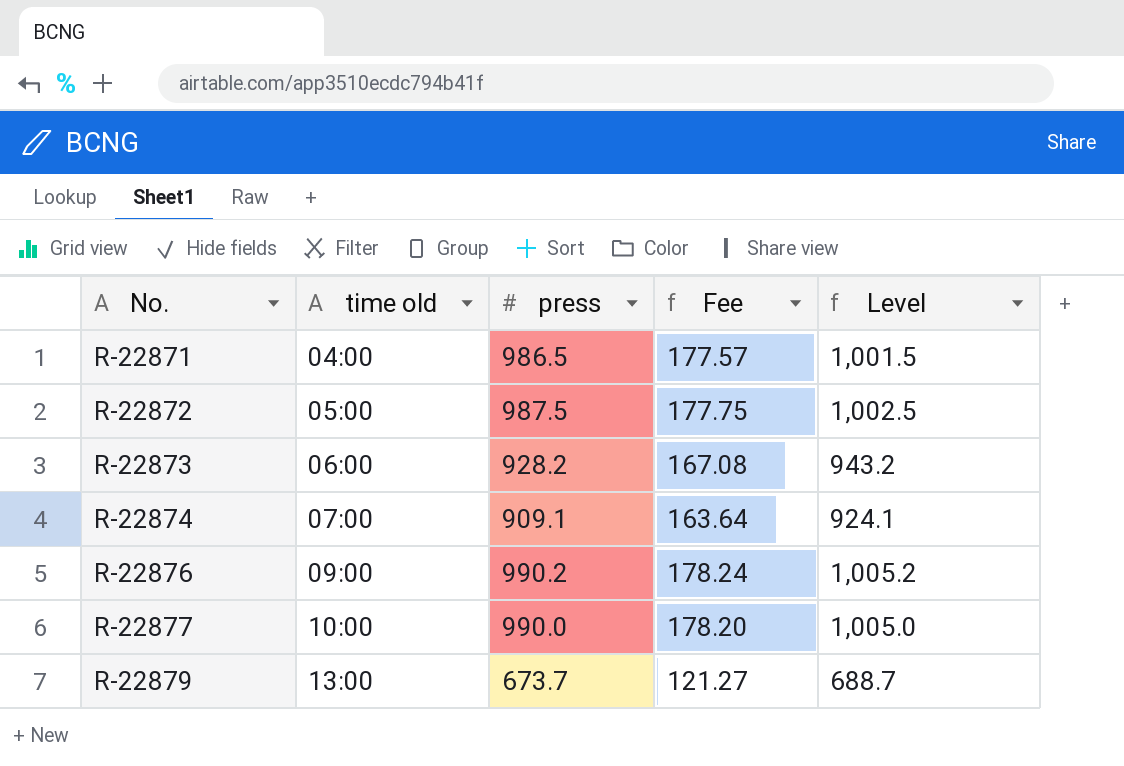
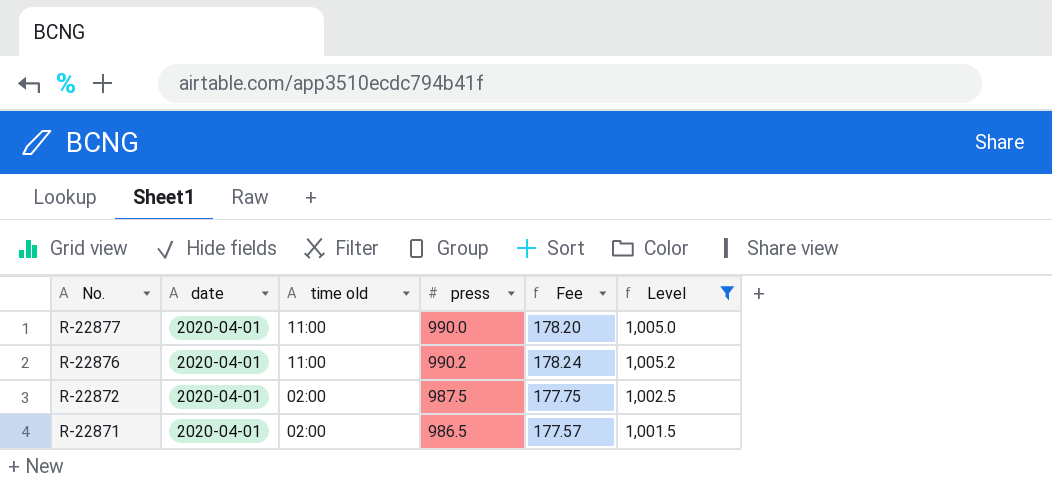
filter: none -> Level >= 1,001.5
row order: No. ascending -> No. descending
column date | position: none -> 2
R-22877 | time old: 10:00 -> 11:00
R-22876 | time old: 09:00 -> 11:00
R-22872 | time old: 05:00 -> 02:00
R-22871 | time old: 04:00 -> 02:00

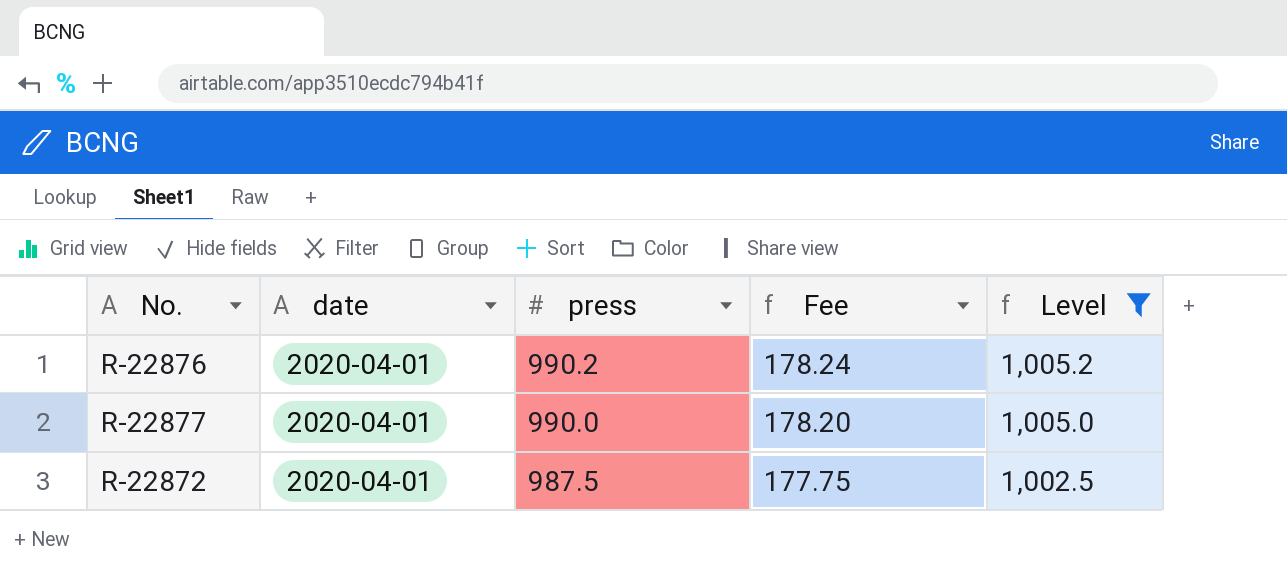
row order: No. descending -> press descending
column time old | position: 3 -> none
row R-22871: 2020-04-01 | 02:00 | 986.5 | 177.57 | 1,001.5 -> none

